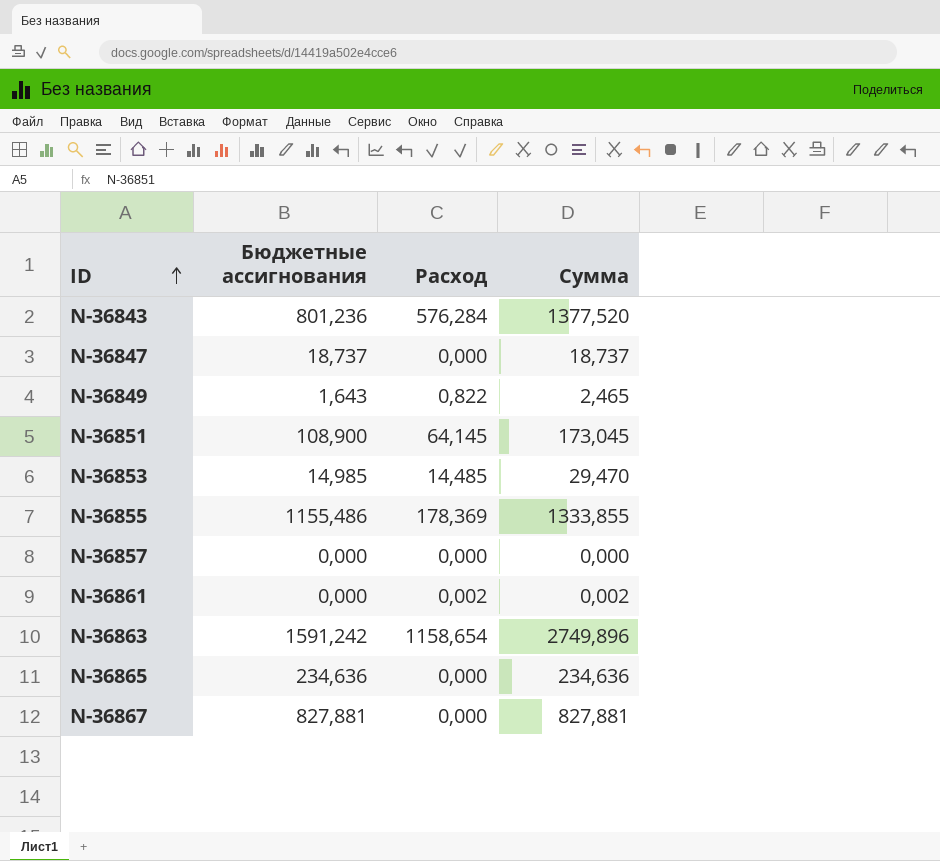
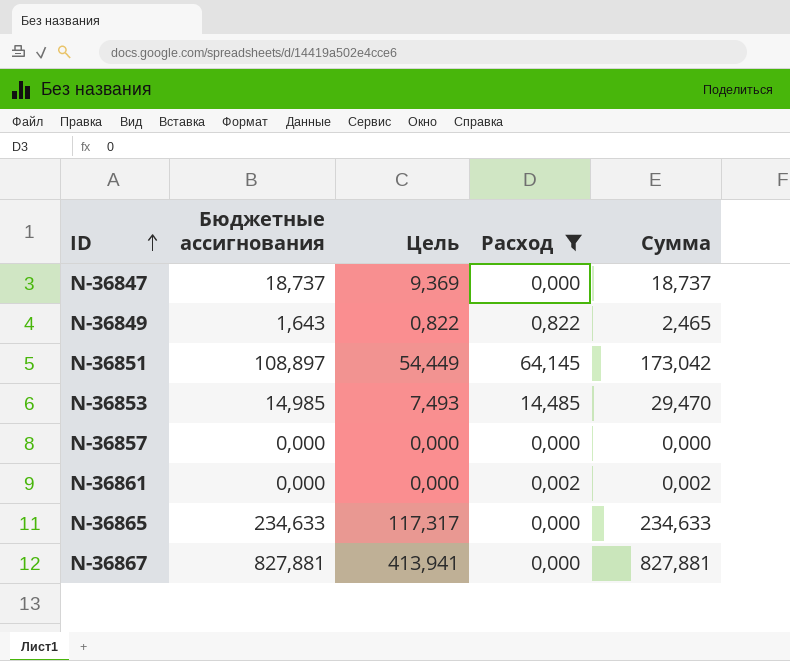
filter: none -> Расход <= 64,145
column Цель | formula: none -> [Бюджетные ассигнования] * 0,5
N-36851 | Бюджетные ассигнования: 108,900 -> 108,897
N-36851 | Сумма: 173,045 -> 173,042
N-36865 | Бюджетные ассигнования: 234,636 -> 234,633
N-36865 | Сумма: 234,636 -> 234,633

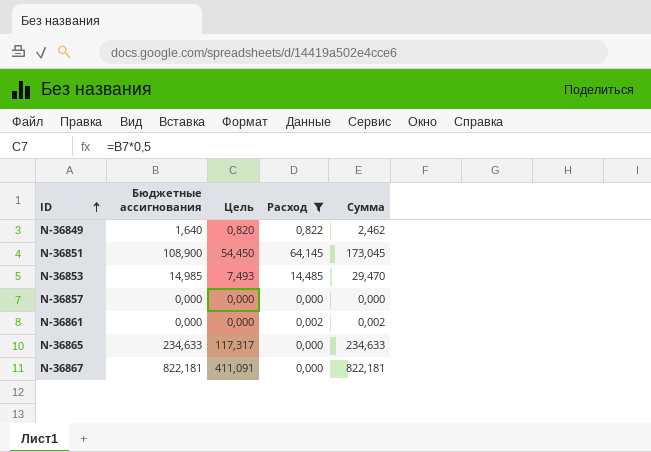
row N-36847: 18,737 | 9,369 | 0,000 | 18,737 -> none
N-36849 | Бюджетные ассигнования: 1,643 -> 1,640
N-36849 | Цель: 0,822 -> 0,820
N-36849 | Сумма: 2,465 -> 2,462
N-36851 | Бюджетные ассигнования: 108,897 -> 108,900
N-36851 | Цель: 54,449 -> 54,450
N-36851 | Сумма: 173,042 -> 173,045
N-36867 | Бюджетные ассигнования: 827,881 -> 822,181
N-36867 | Цель: 413,941 -> 411,091
N-36867 | Сумма: 827,881 -> 822,181

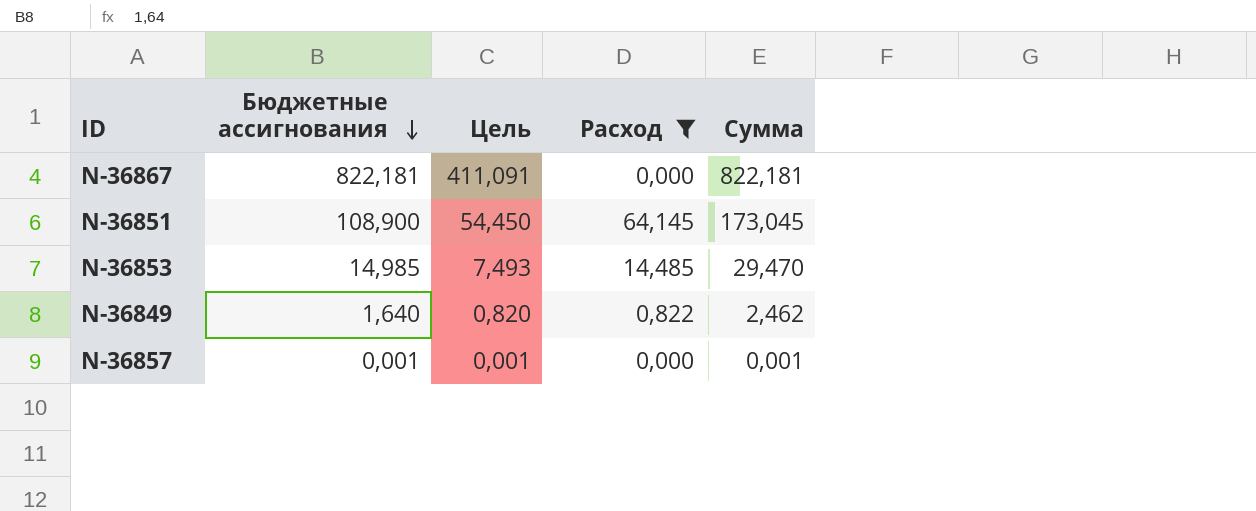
row order: ID ascending -> Бюджетные ассигнования descending
row N-36861: 0,000 | 0,000 | 0,002 | 0,002 -> none
row N-36865: 234,633 | 117,317 | 0,000 | 234,633 -> none
N-36857 | Бюджетные ассигнования: 0,000 -> 0,001
N-36857 | Цель: 0,000 -> 0,001
N-36857 | Сумма: 0,000 -> 0,001

